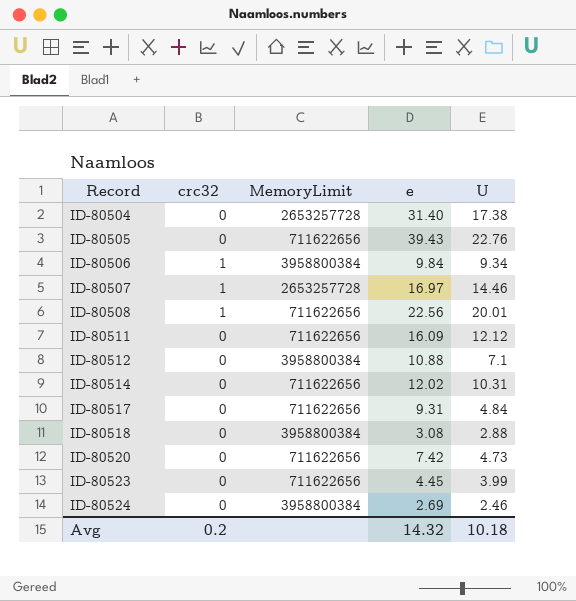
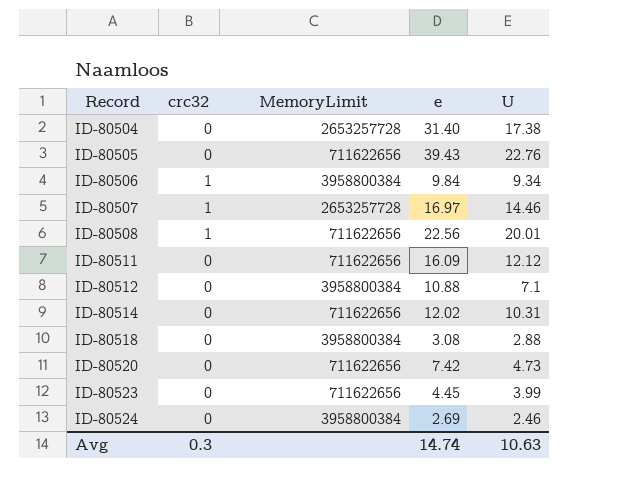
row ID-80517: 0 | 711622656 | 9.31 | 4.84 -> none
Avg | crc32: 0.2 -> 0.3
Avg | e: 14.32 -> 14.74
Avg | U: 10.18 -> 10.63

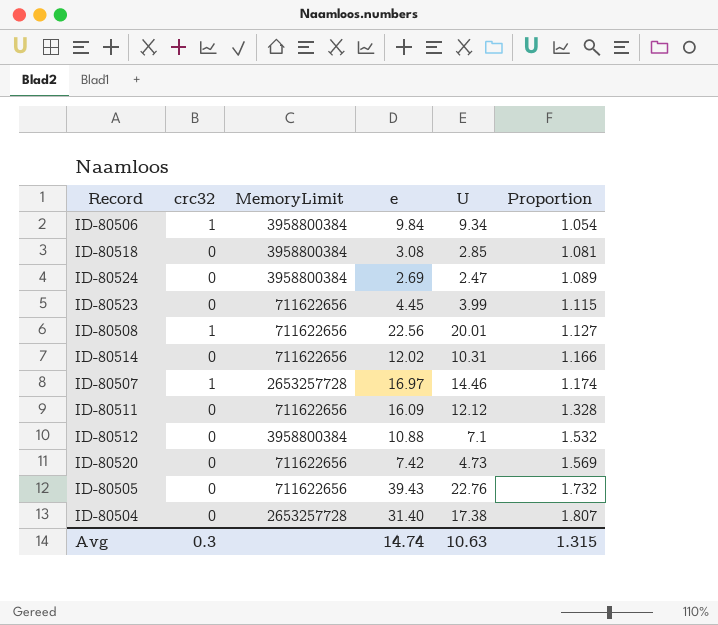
row order: Record ascending -> Proportion ascending
column Proportion | formula: none -> [e] / [U]
ID-80518 | U: 2.88 -> 2.85
ID-80524 | U: 2.46 -> 2.47

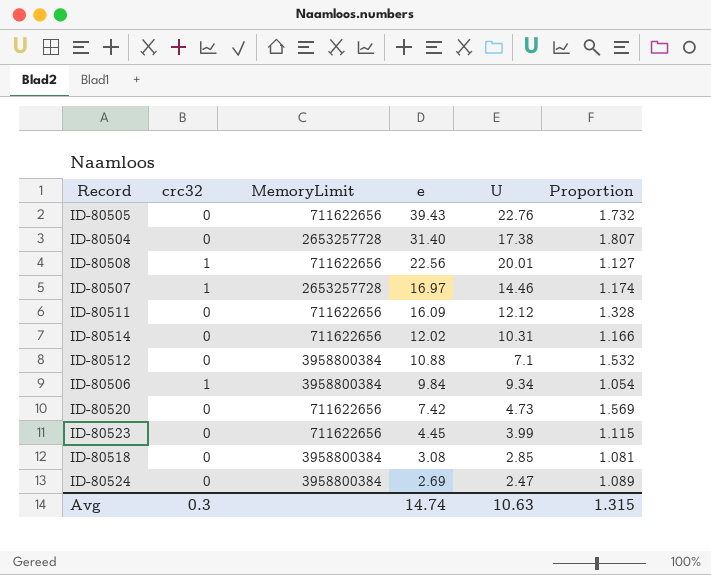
row order: Proportion ascending -> e descending

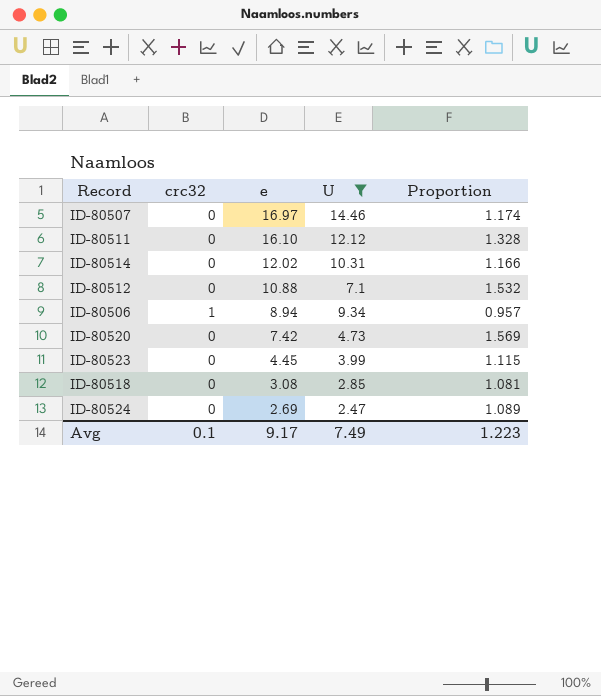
filter: none -> U <= 14.46
column MemoryLimit | position: 3 -> none
ID-80507 | crc32: 1 -> 0
ID-80511 | e: 16.09 -> 16.10
ID-80506 | e: 9.84 -> 8.94
ID-80506 | Proportion: 1.054 -> 0.957
Avg | crc32: 0.3 -> 0.1
Avg | e: 14.74 -> 9.17
Avg | U: 10.63 -> 7.49
Avg | Proportion: 1.315 -> 1.223

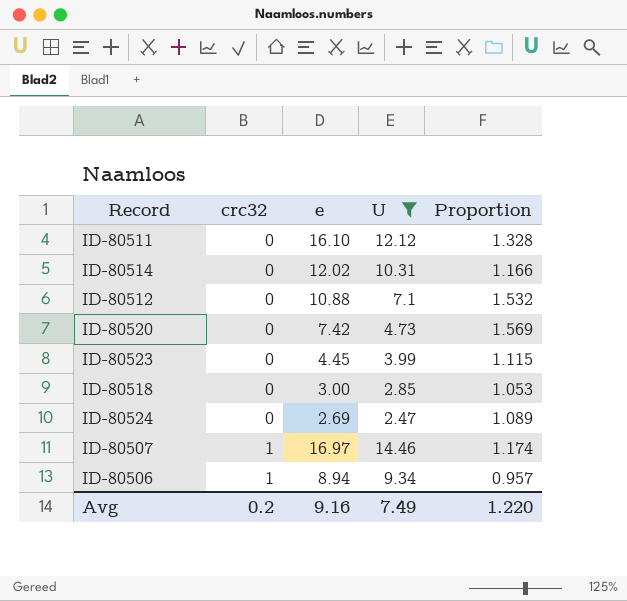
row order: e descending -> crc32 ascending
ID-80518 | e: 3.08 -> 3.00
ID-80518 | Proportion: 1.081 -> 1.053
ID-80507 | crc32: 0 -> 1
Avg | crc32: 0.1 -> 0.2
Avg | e: 9.17 -> 9.16
Avg | Proportion: 1.223 -> 1.220

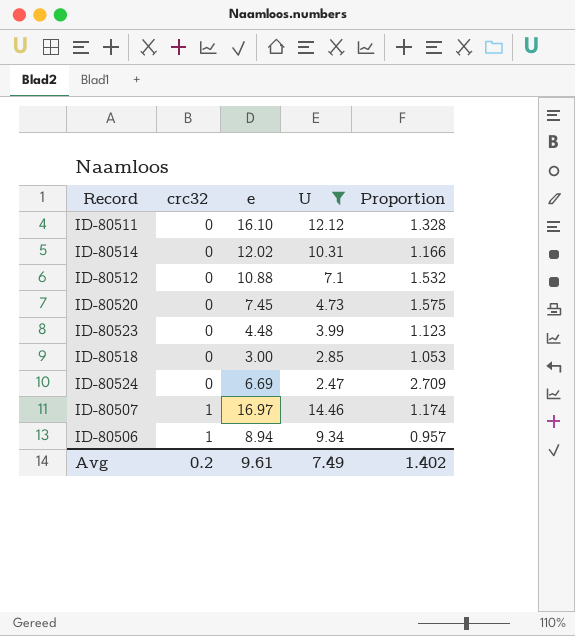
ID-80520 | e: 7.42 -> 7.45
ID-80520 | Proportion: 1.569 -> 1.575
ID-80523 | e: 4.45 -> 4.48
ID-80523 | Proportion: 1.115 -> 1.123
ID-80524 | e: 2.69 -> 6.69
ID-80524 | Proportion: 1.089 -> 2.709
Avg | e: 9.16 -> 9.61
Avg | Proportion: 1.220 -> 1.402

